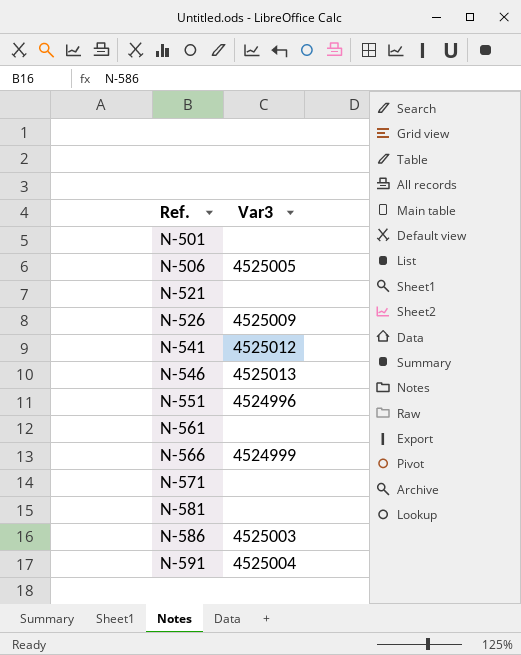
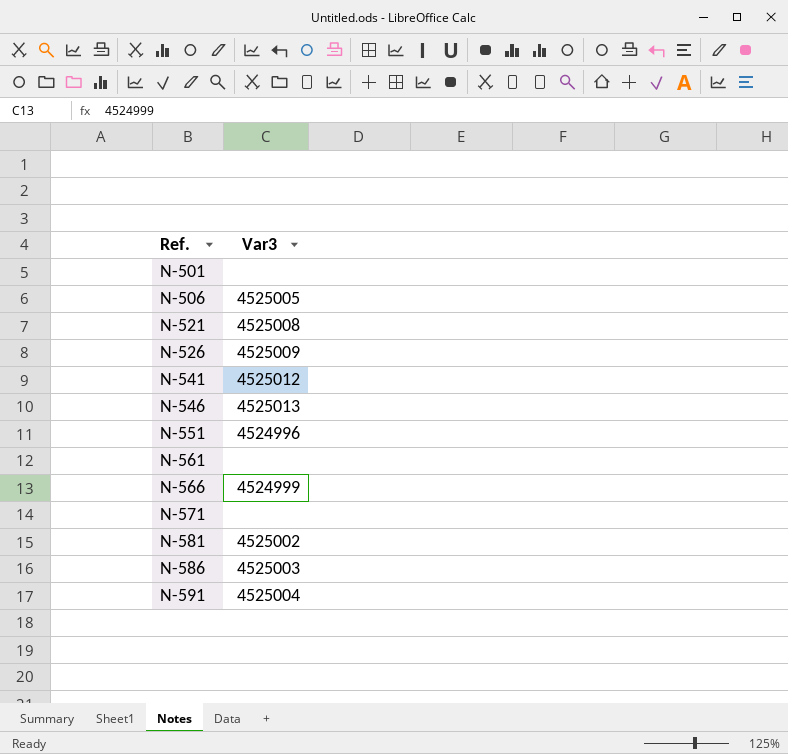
N-521 | Var3: none -> 4525008
N-581 | Var3: none -> 4525002

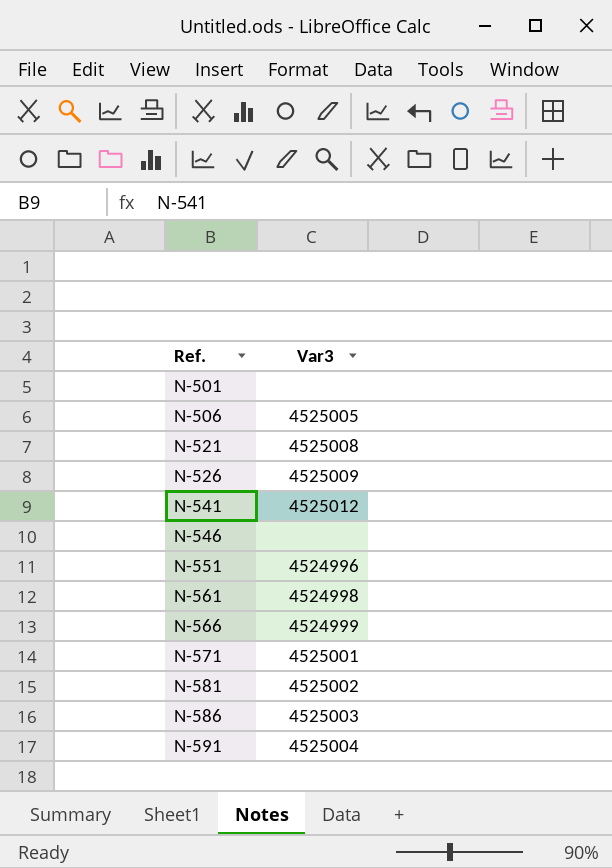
N-546 | Var3: 4525013 -> none
N-561 | Var3: none -> 4524998
N-571 | Var3: none -> 4525001

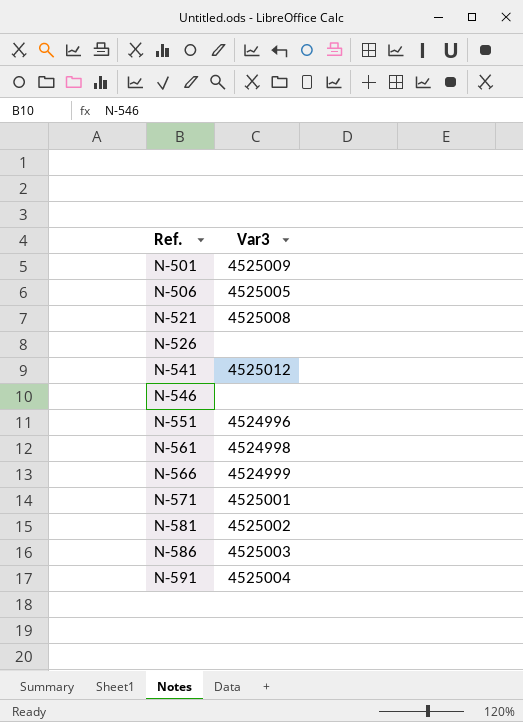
N-501 | Var3: none -> 4525009
N-526 | Var3: 4525009 -> none

